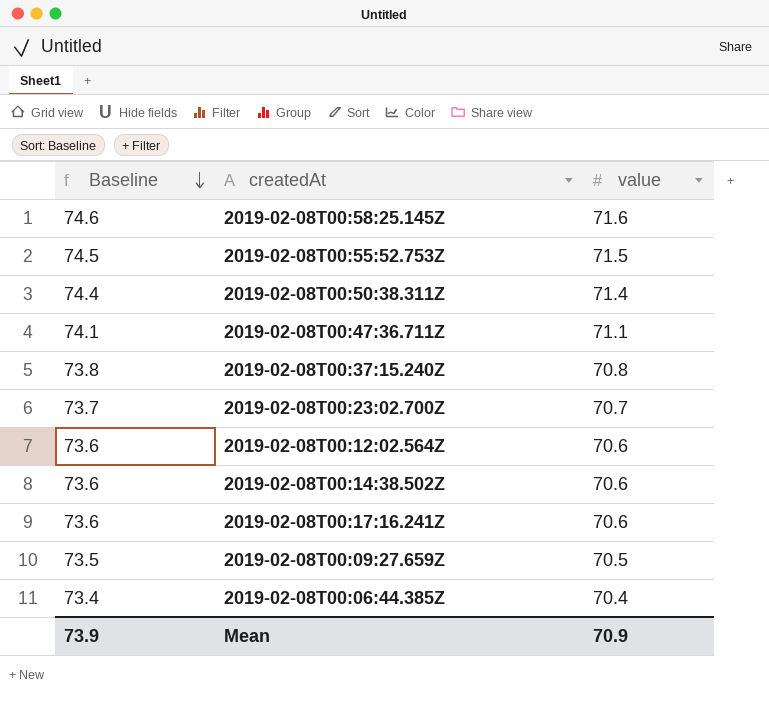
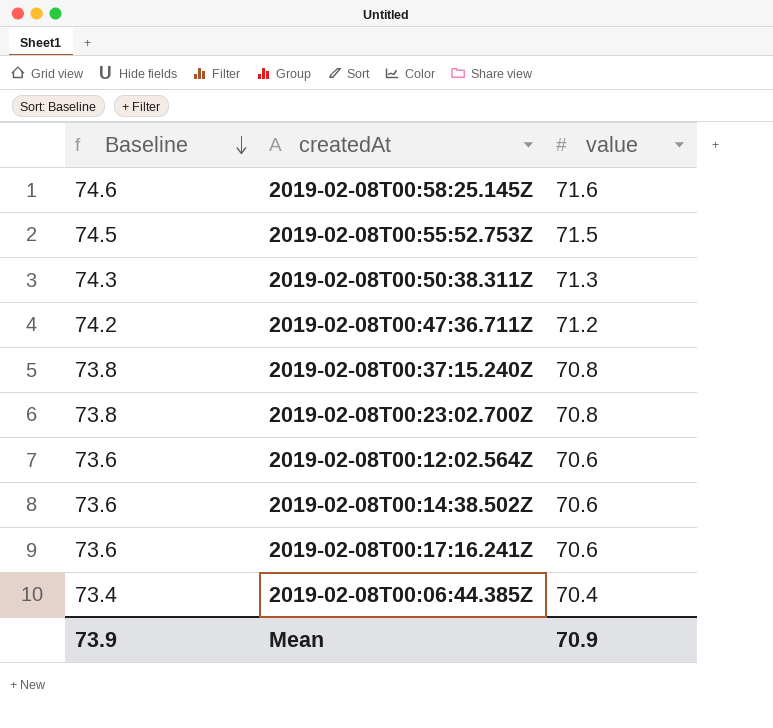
row 2019-02-08T00:09:27.659Z: 73.5 | 70.5 -> none
2019-02-08T00:50:38.311Z | Baseline: 74.4 -> 74.3
2019-02-08T00:50:38.311Z | value: 71.4 -> 71.3
2019-02-08T00:47:36.711Z | Baseline: 74.1 -> 74.2
2019-02-08T00:47:36.711Z | value: 71.1 -> 71.2
2019-02-08T00:23:02.700Z | Baseline: 73.7 -> 73.8
2019-02-08T00:23:02.700Z | value: 70.7 -> 70.8

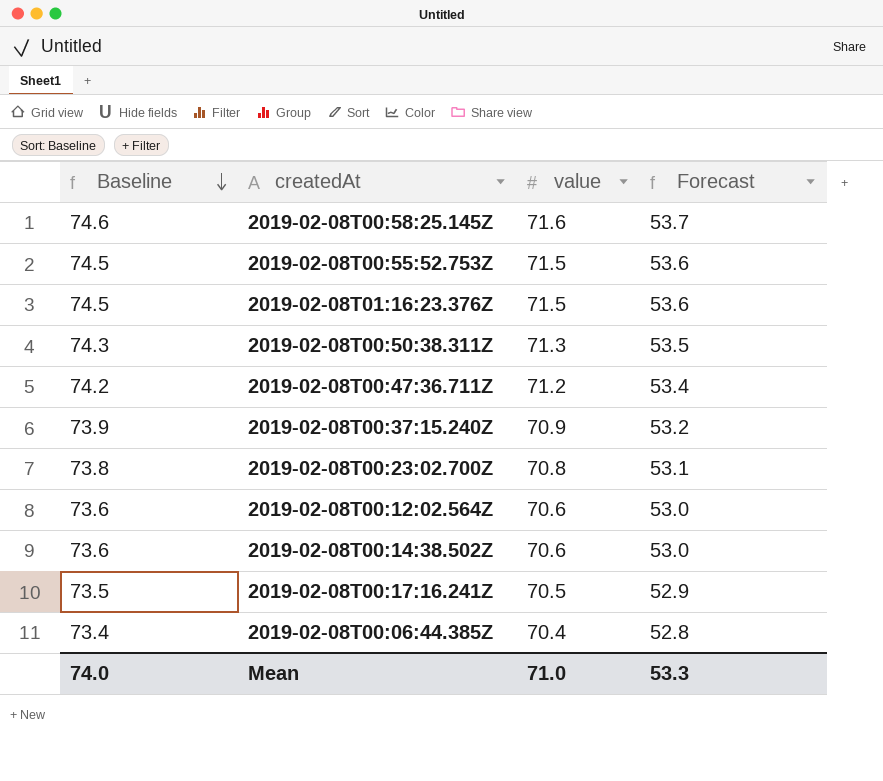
column Forecast | formula: none -> [value] * 0.75
row 2019-02-08T01:16:23.376Z: none -> 74.5 | 71.5 | 53.6
2019-02-08T00:37:15.240Z | Baseline: 73.8 -> 73.9
2019-02-08T00:37:15.240Z | value: 70.8 -> 70.9
2019-02-08T00:17:16.241Z | Baseline: 73.6 -> 73.5
2019-02-08T00:17:16.241Z | value: 70.6 -> 70.5
Mean | Baseline: 73.9 -> 74.0
Mean | value: 70.9 -> 71.0

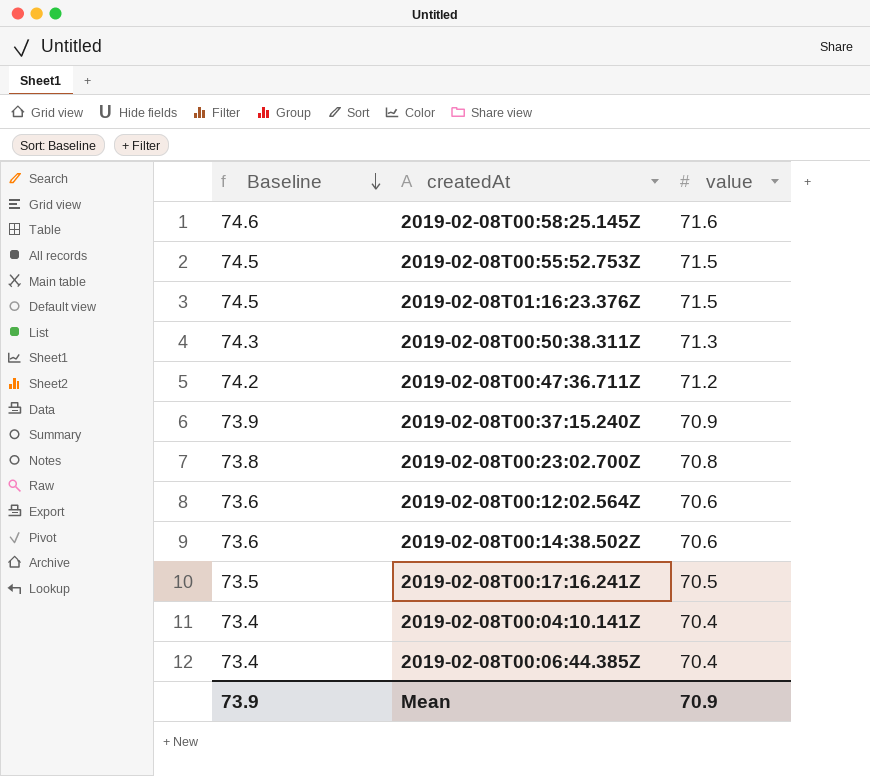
column Forecast | formula: [value] * 0.75 -> none
row 2019-02-08T00:04:10.141Z: none -> 73.4 | 70.4
Mean | Baseline: 74.0 -> 73.9
Mean | value: 71.0 -> 70.9

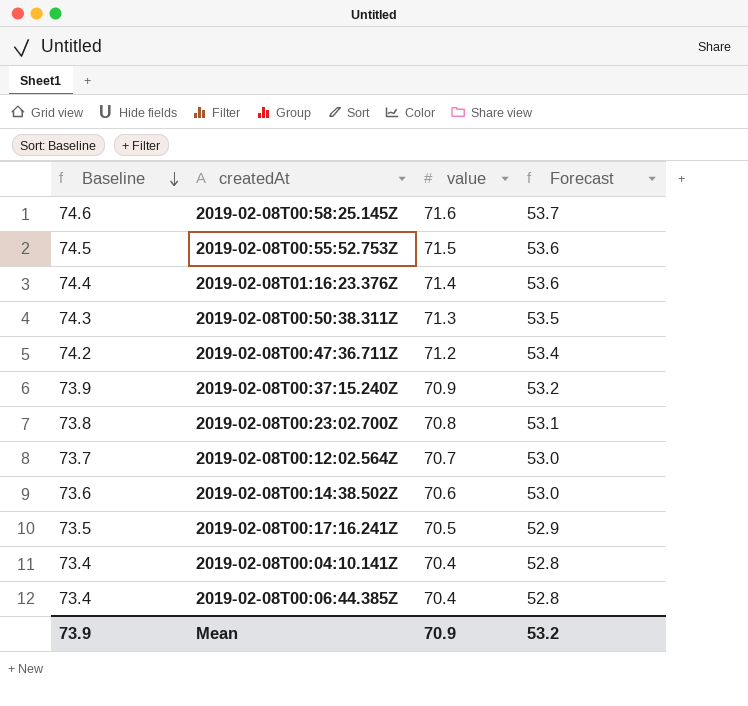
column Forecast | formula: none -> [value] * 0.75
2019-02-08T01:16:23.376Z | Baseline: 74.5 -> 74.4
2019-02-08T01:16:23.376Z | value: 71.5 -> 71.4
2019-02-08T00:12:02.564Z | Baseline: 73.6 -> 73.7
2019-02-08T00:12:02.564Z | value: 70.6 -> 70.7

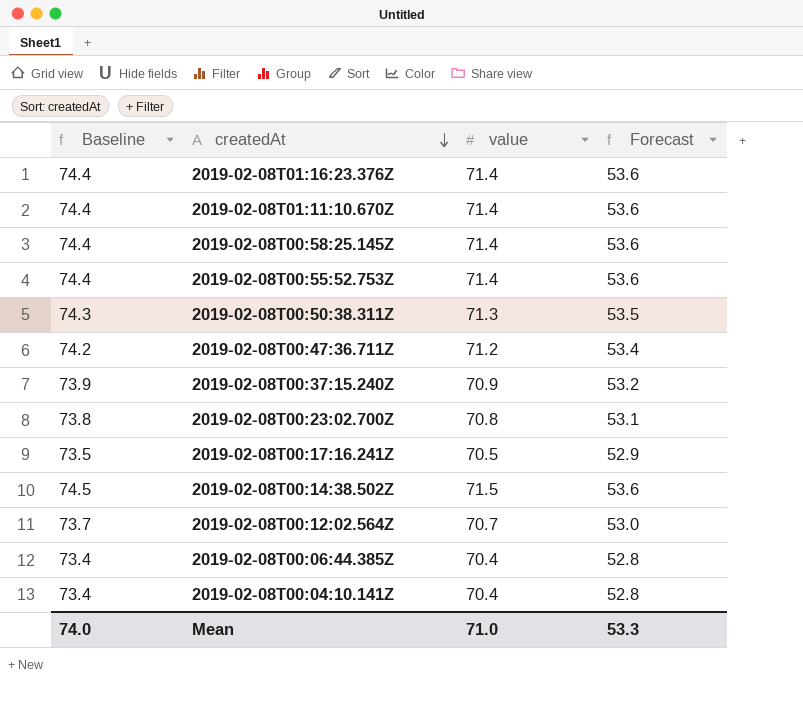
row order: Baseline descending -> createdAt descending
row 2019-02-08T01:11:10.670Z: none -> 74.4 | 71.4 | 53.6
2019-02-08T00:58:25.145Z | Baseline: 74.6 -> 74.4
2019-02-08T00:58:25.145Z | value: 71.6 -> 71.4
2019-02-08T00:58:25.145Z | Forecast: 53.7 -> 53.6
2019-02-08T00:55:52.753Z | Baseline: 74.5 -> 74.4
2019-02-08T00:55:52.753Z | value: 71.5 -> 71.4
2019-02-08T00:14:38.502Z | Baseline: 73.6 -> 74.5
2019-02-08T00:14:38.502Z | value: 70.6 -> 71.5
2019-02-08T00:14:38.502Z | Forecast: 53.0 -> 53.6
Mean | Baseline: 73.9 -> 74.0
Mean | value: 70.9 -> 71.0
Mean | Forecast: 53.2 -> 53.3

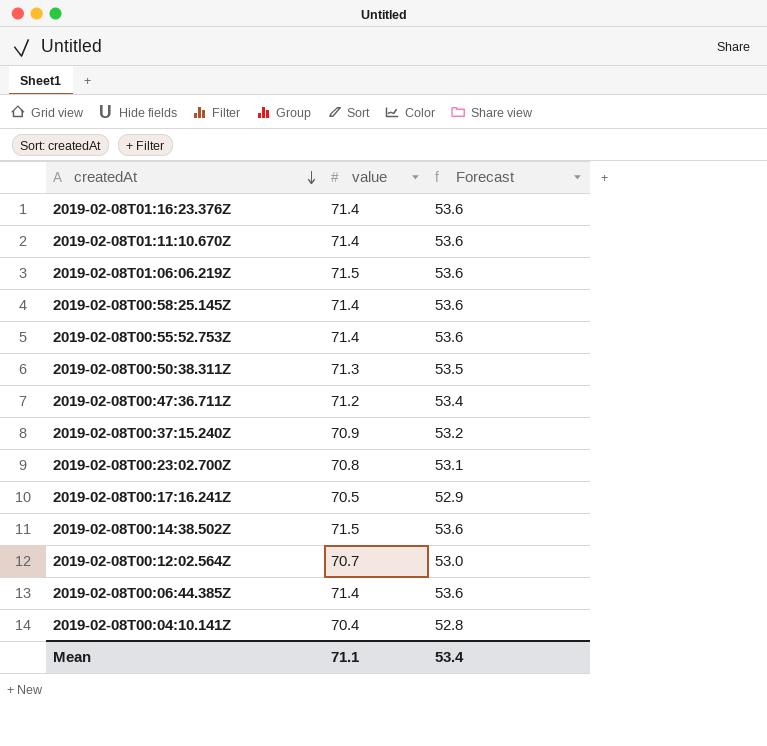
column Baseline | formula: [value] + 3 -> none
row 2019-02-08T01:06:06.219Z: none -> 71.5 | 53.6
2019-02-08T00:06:44.385Z | value: 70.4 -> 71.4
2019-02-08T00:06:44.385Z | Forecast: 52.8 -> 53.6
Mean | value: 71.0 -> 71.1
Mean | Forecast: 53.3 -> 53.4

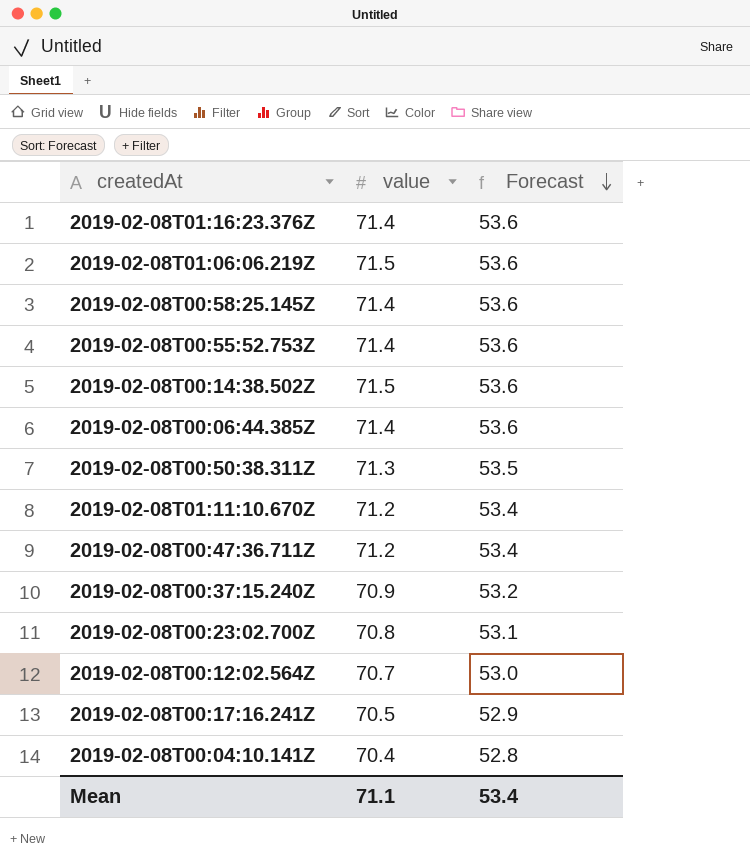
row order: createdAt descending -> Forecast descending
2019-02-08T01:11:10.670Z | value: 71.4 -> 71.2
2019-02-08T01:11:10.670Z | Forecast: 53.6 -> 53.4

